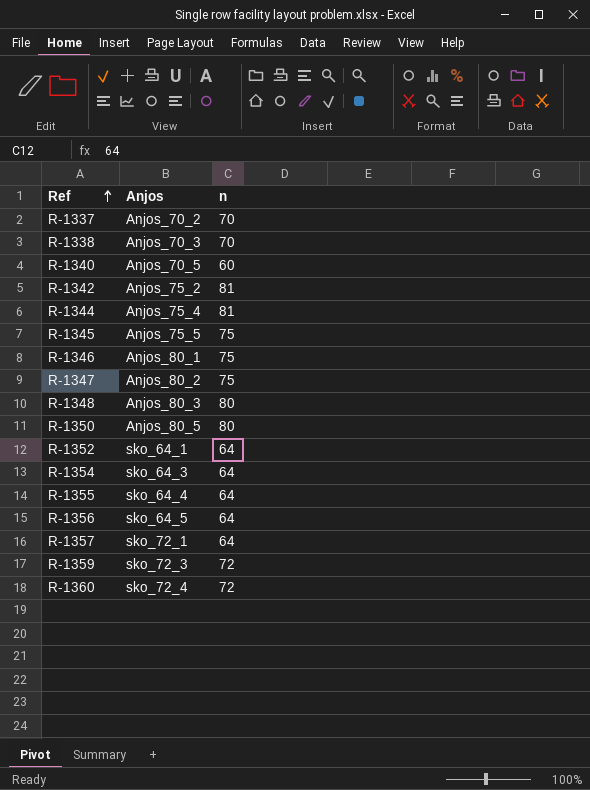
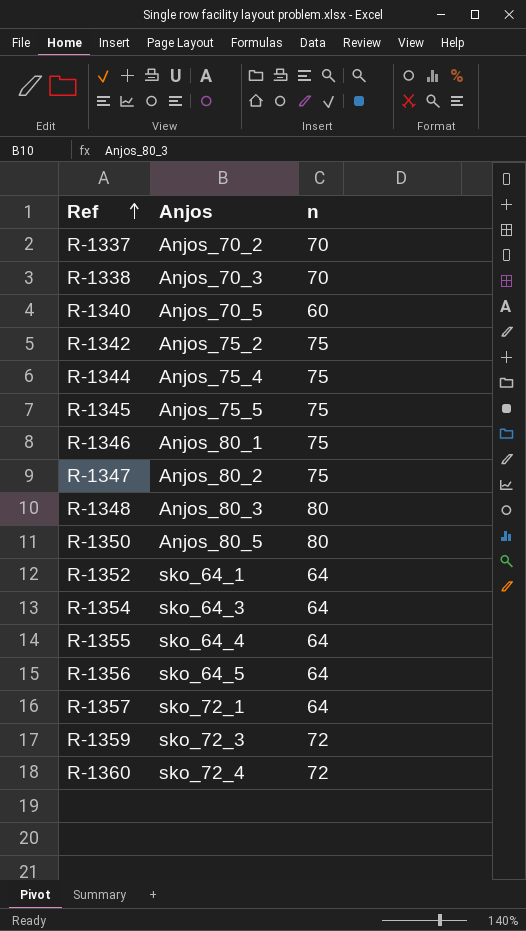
R-1342 | n: 81 -> 75
R-1344 | n: 81 -> 75

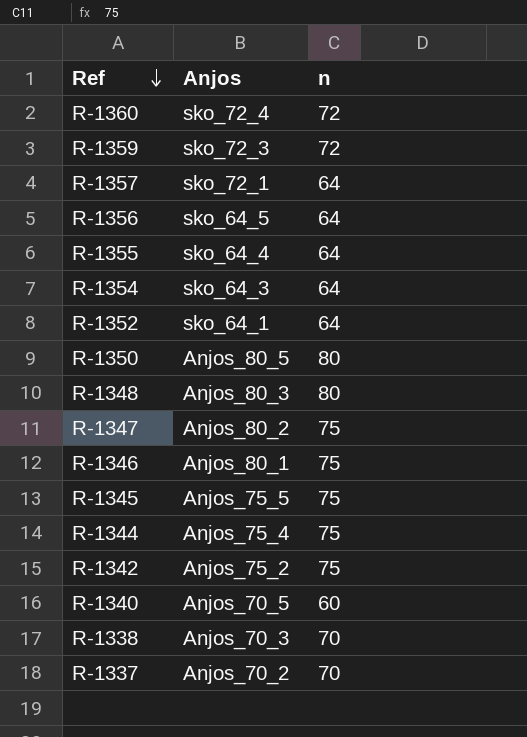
row order: Ref ascending -> Ref descending

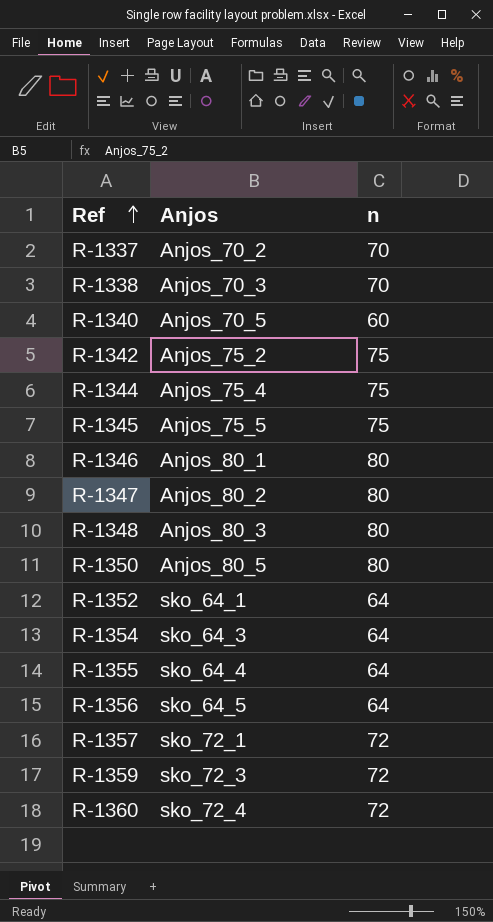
row order: Ref descending -> Ref ascending
R-1346 | n: 75 -> 80
R-1347 | n: 75 -> 80
R-1357 | n: 64 -> 72

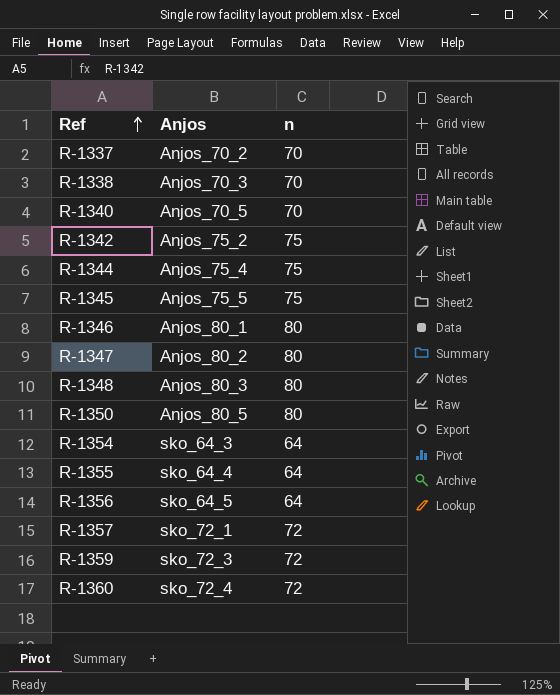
row R-1352: sko_64_1 | 64 -> none
R-1340 | n: 60 -> 70

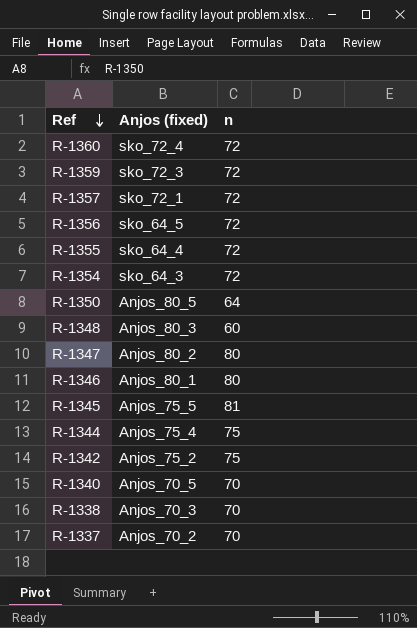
row order: Ref ascending -> Ref descending
column name: Anjos -> Anjos (fixed)
R-1356 | n: 64 -> 72
R-1355 | n: 64 -> 72
R-1354 | n: 64 -> 72
R-1350 | n: 80 -> 64
R-1348 | n: 80 -> 60
R-1345 | n: 75 -> 81

